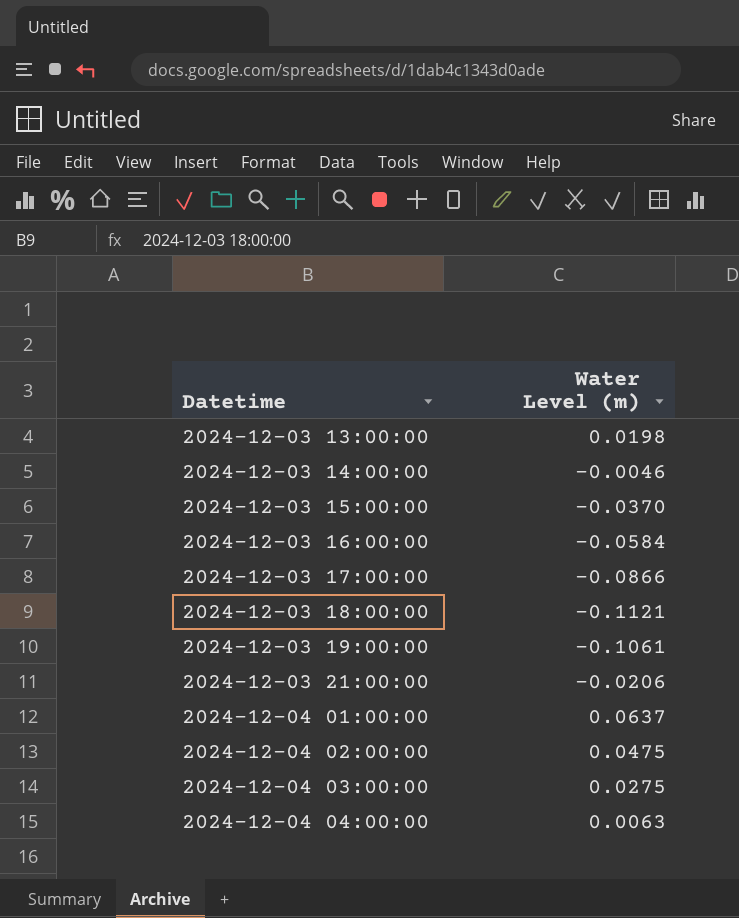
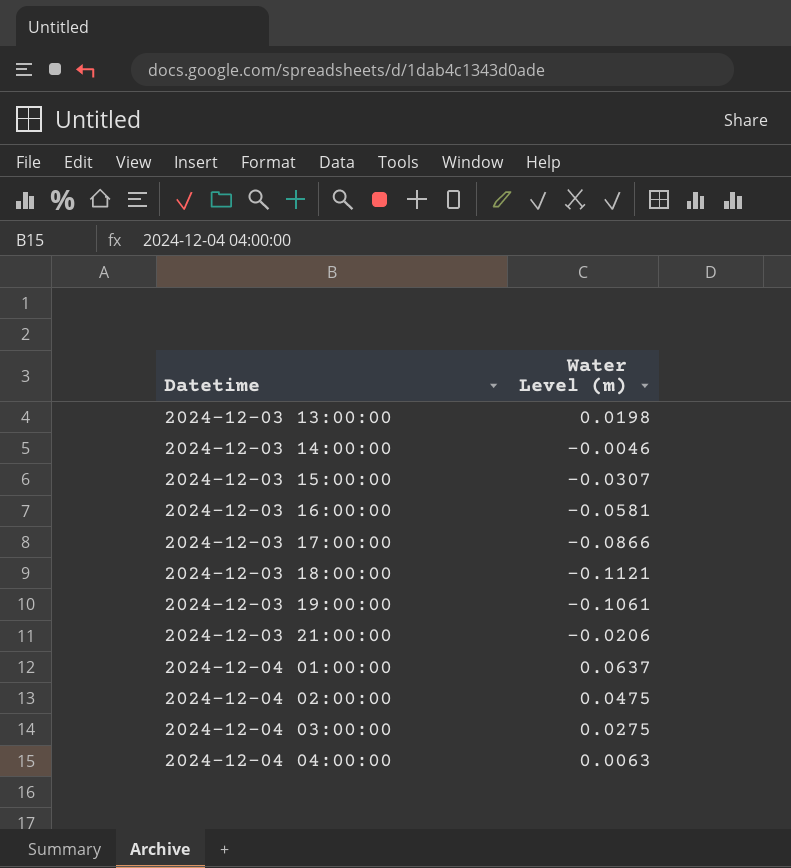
2024-12-03 15:00:00 | Water Level (m): -0.0370 -> -0.0307
2024-12-03 16:00:00 | Water Level (m): -0.0584 -> -0.0581

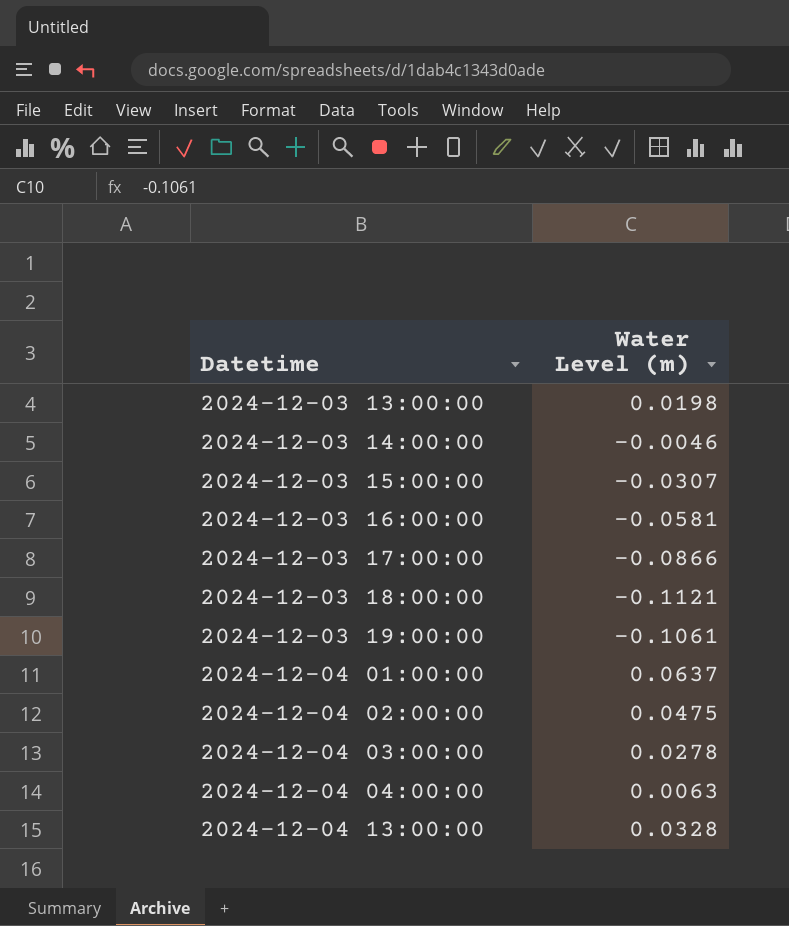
row 2024-12-03 21:00:00: -0.0206 -> none
2024-12-04 03:00:00 | Water Level (m): 0.0275 -> 0.0278
row 2024-12-04 13:00:00: none -> 0.0328

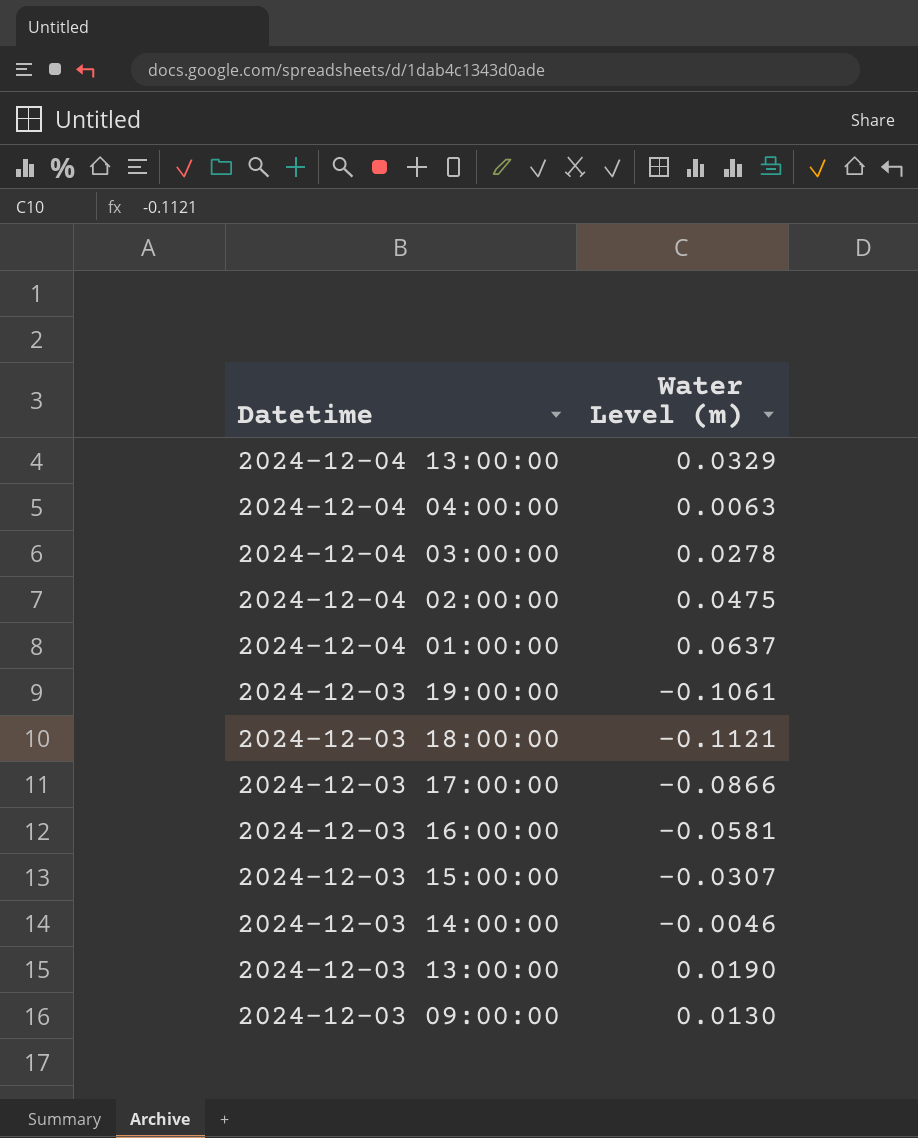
row order: Datetime ascending -> Datetime descending
2024-12-04 13:00:00 | Water Level (m): 0.0328 -> 0.0329
2024-12-03 13:00:00 | Water Level (m): 0.0198 -> 0.0190
row 2024-12-03 09:00:00: none -> 0.0130

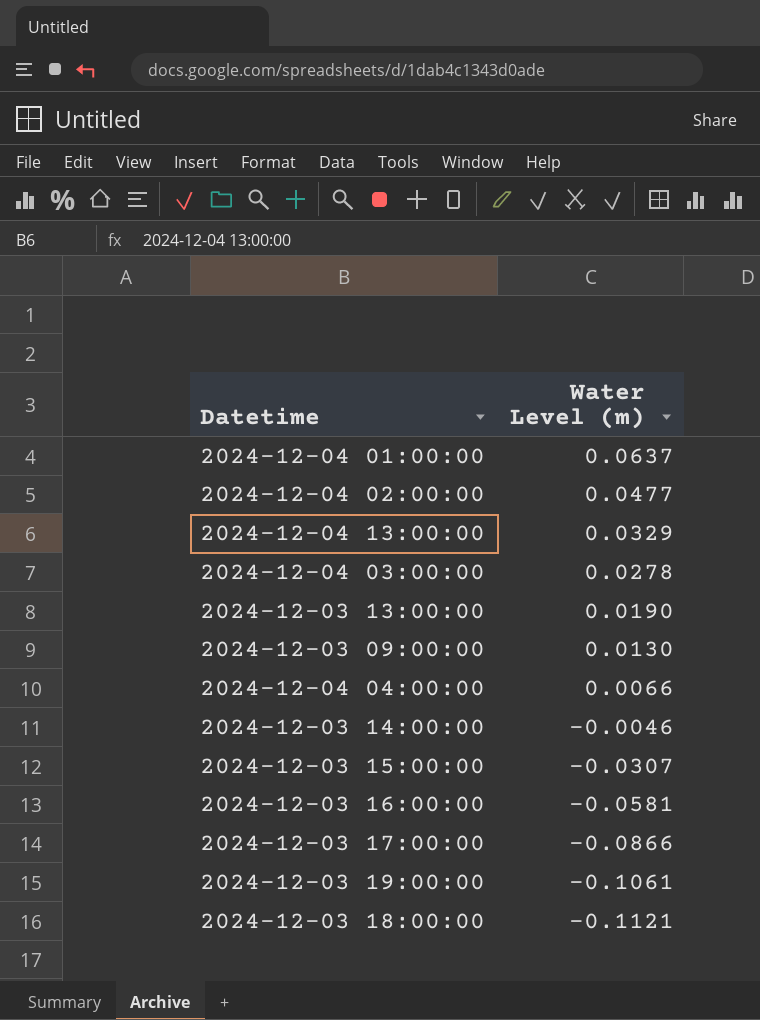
row order: Datetime descending -> Water Level (m) descending
2024-12-04 02:00:00 | Water Level (m): 0.0475 -> 0.0477
2024-12-04 04:00:00 | Water Level (m): 0.0063 -> 0.0066

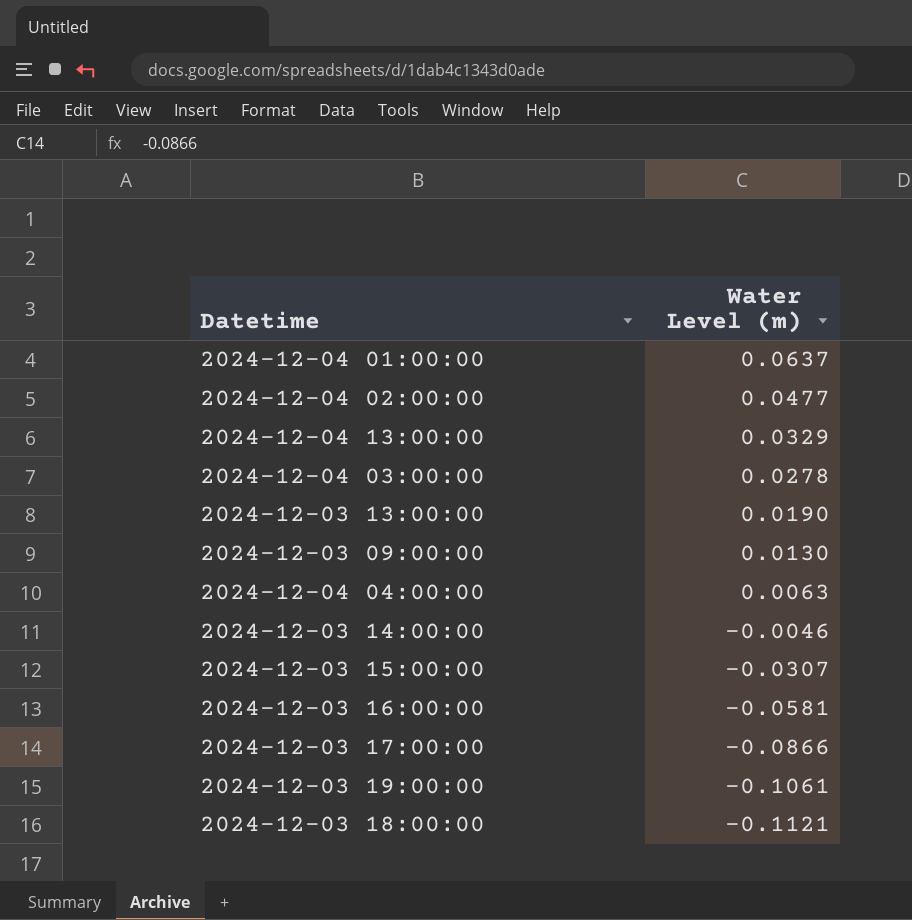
2024-12-04 04:00:00 | Water Level (m): 0.0066 -> 0.0063

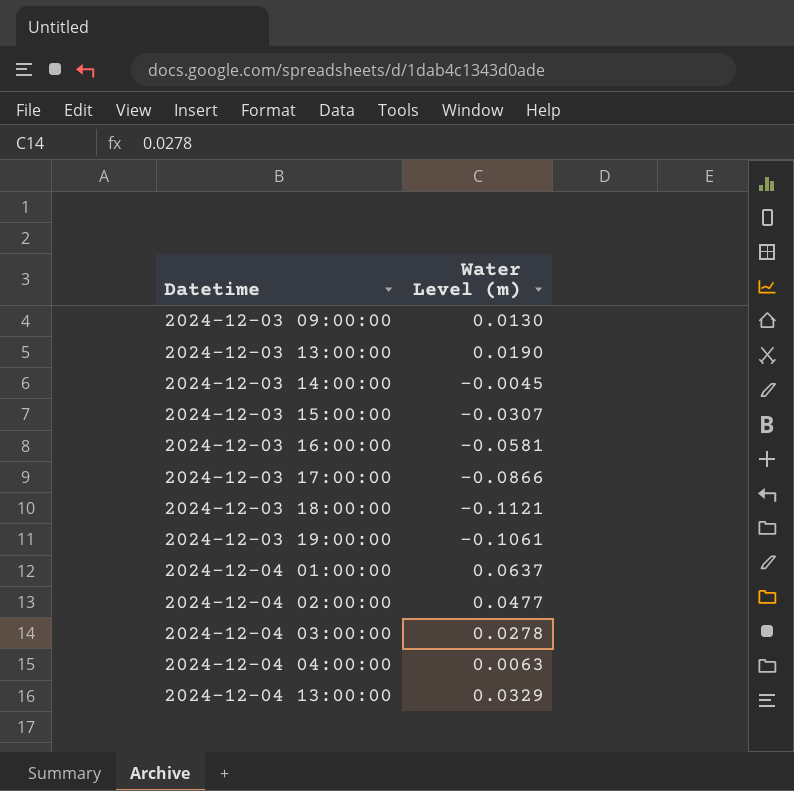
row order: Water Level (m) descending -> Datetime ascending
2024-12-03 14:00:00 | Water Level (m): -0.0046 -> -0.0045

